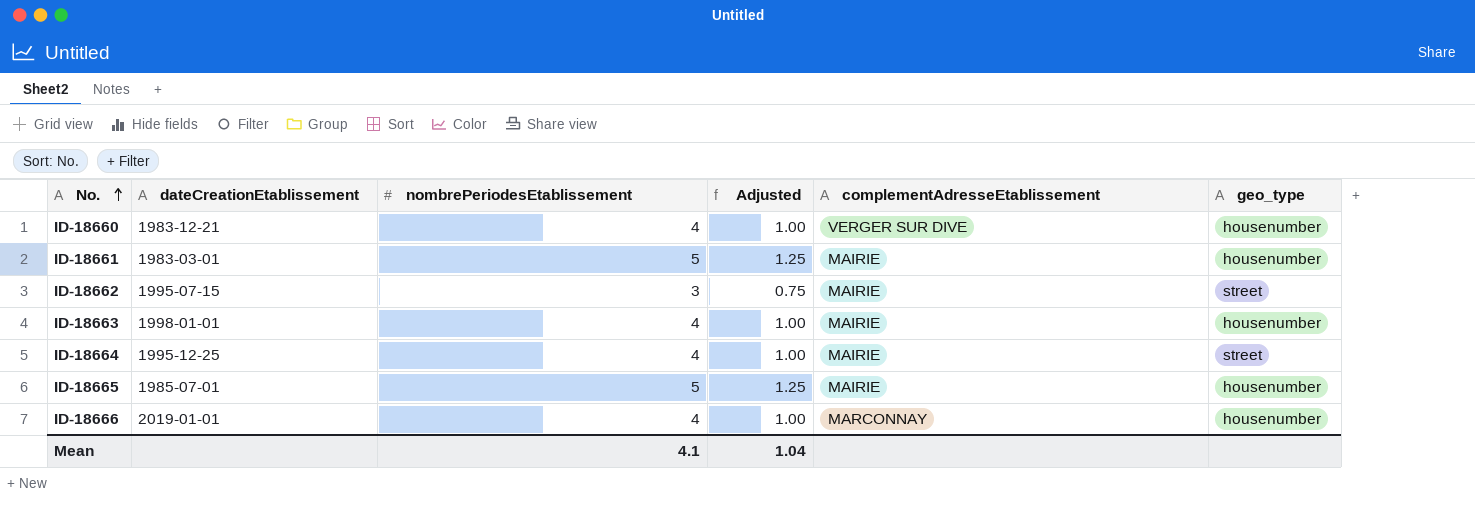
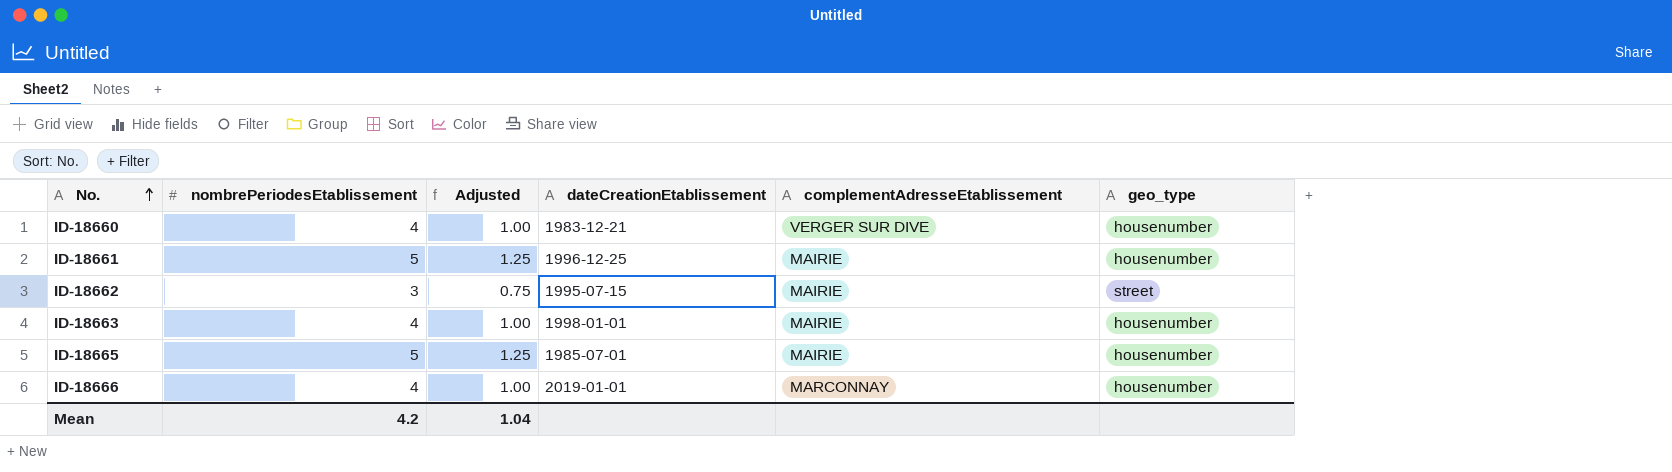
column dateCreationEtablissement | position: 2 -> 4
row ID-18664: 1995-12-25 | 4 | 1.00 | MAIRIE | street -> none
ID-18661 | dateCreationEtablissement: 1983-03-01 -> 1996-12-25
Mean | nombrePeriodesEtablissement: 4.1 -> 4.2

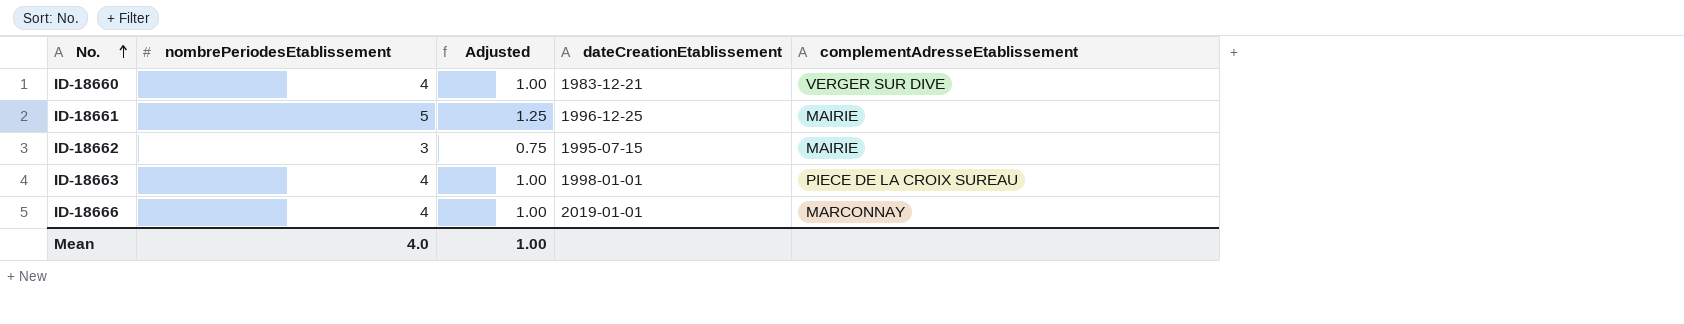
column geo_type | position: 6 -> none
row ID-18665: 5 | 1.25 | 1985-07-01 | MAIRIE | housenumber -> none
ID-18663 | complementAdresseEtablissement: MAIRIE -> PIECE DE LA CROIX SUREAU
Mean | nombrePeriodesEtablissement: 4.2 -> 4.0
Mean | Adjusted: 1.04 -> 1.00

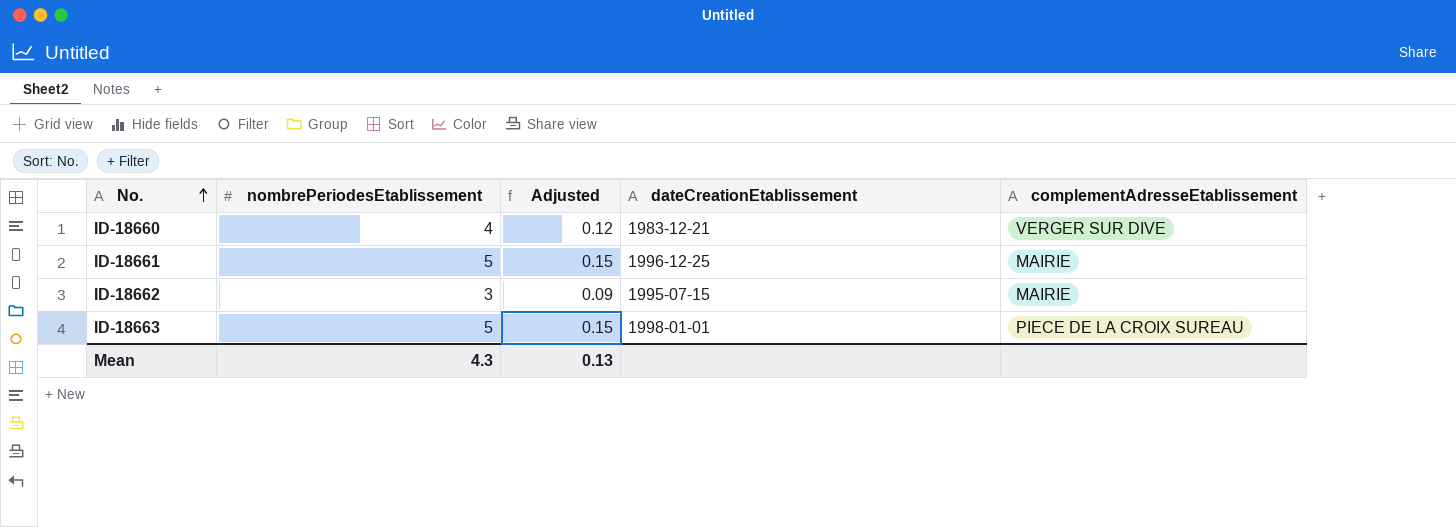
column Adjusted | formula: [nombrePeriodesEtablissement] * 0.25 -> [nombrePeriodesEtablissement] * 0.03
row ID-18666: 4 | 1.00 | 2019-01-01 | MARCONNAY -> none
ID-18663 | nombrePeriodesEtablissement: 4 -> 5
Mean | nombrePeriodesEtablissement: 4.0 -> 4.3
Mean | Adjusted: 1.00 -> 0.13

